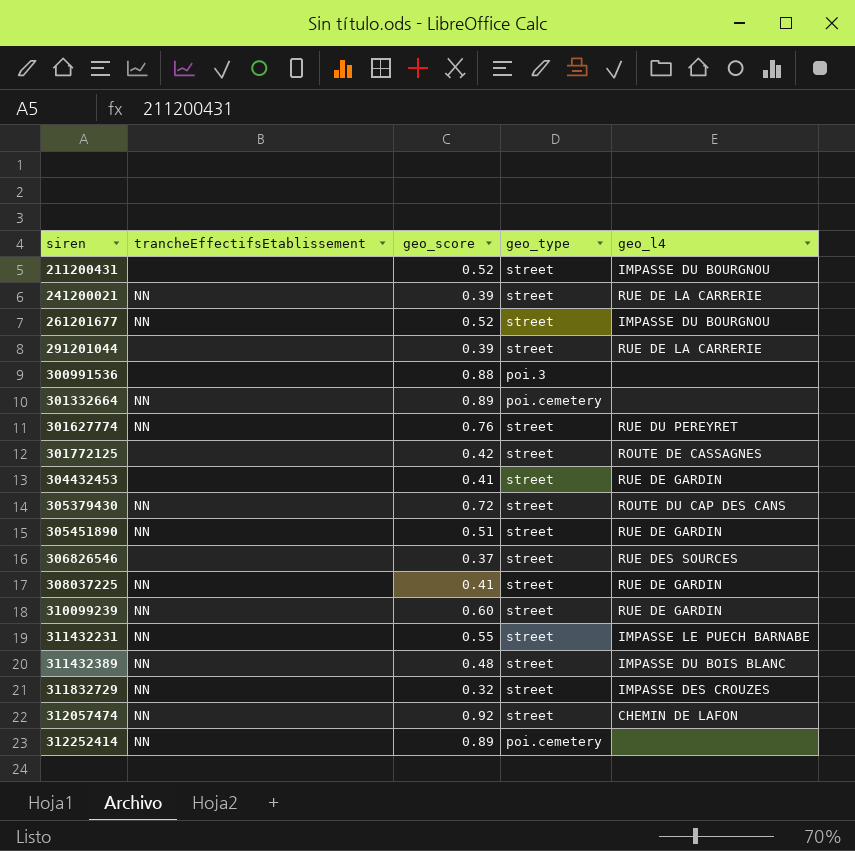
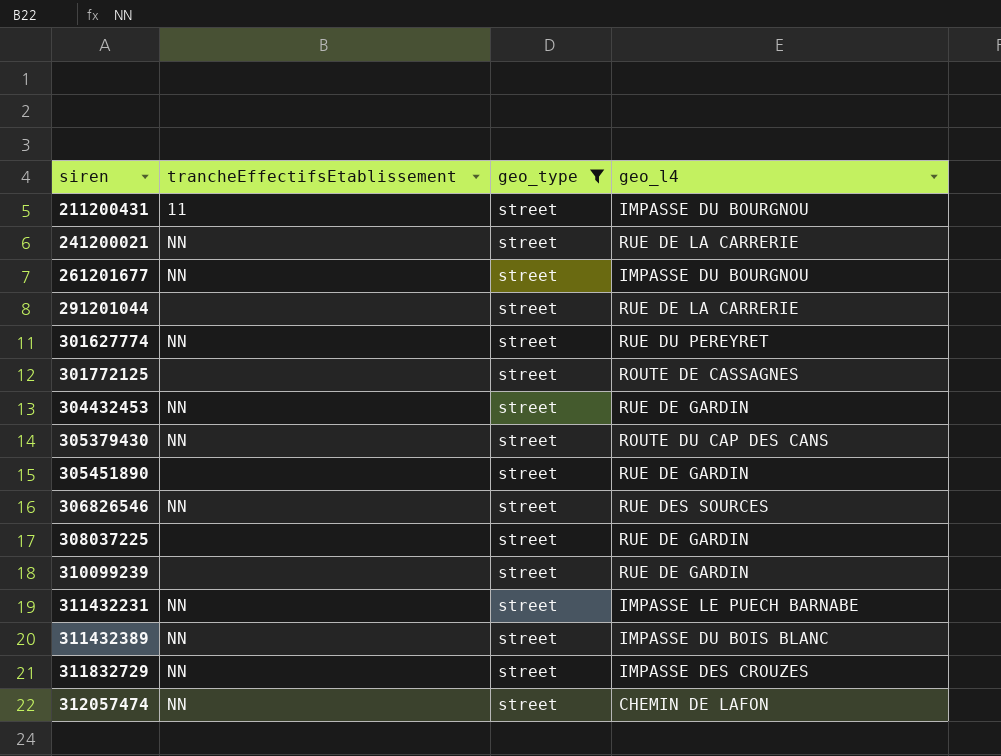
filter: none -> geo_type = street
column geo_score | position: 3 -> none
211200431 | trancheEffectifsEtablissement: none -> 11
304432453 | trancheEffectifsEtablissement: none -> NN
305451890 | trancheEffectifsEtablissement: NN -> none
306826546 | trancheEffectifsEtablissement: none -> NN
308037225 | trancheEffectifsEtablissement: NN -> none
310099239 | trancheEffectifsEtablissement: NN -> none

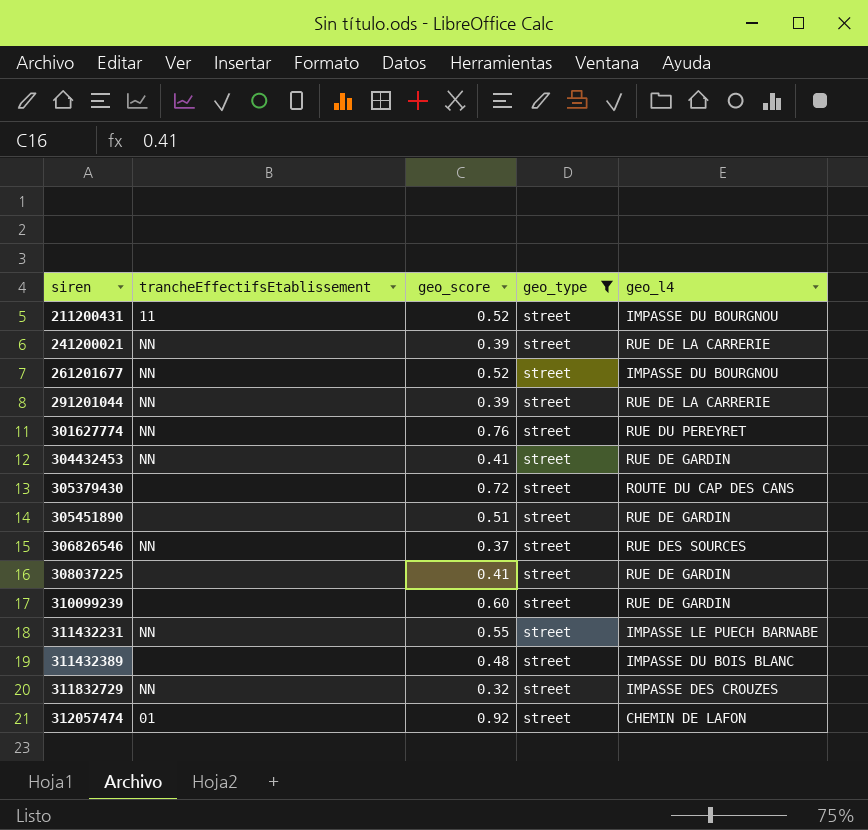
column geo_score | position: none -> 3
row 301772125: none | street | ROUTE DE CASSAGNES -> none
291201044 | trancheEffectifsEtablissement: none -> NN
305379430 | trancheEffectifsEtablissement: NN -> none
311432389 | trancheEffectifsEtablissement: NN -> none
312057474 | trancheEffectifsEtablissement: NN -> 01

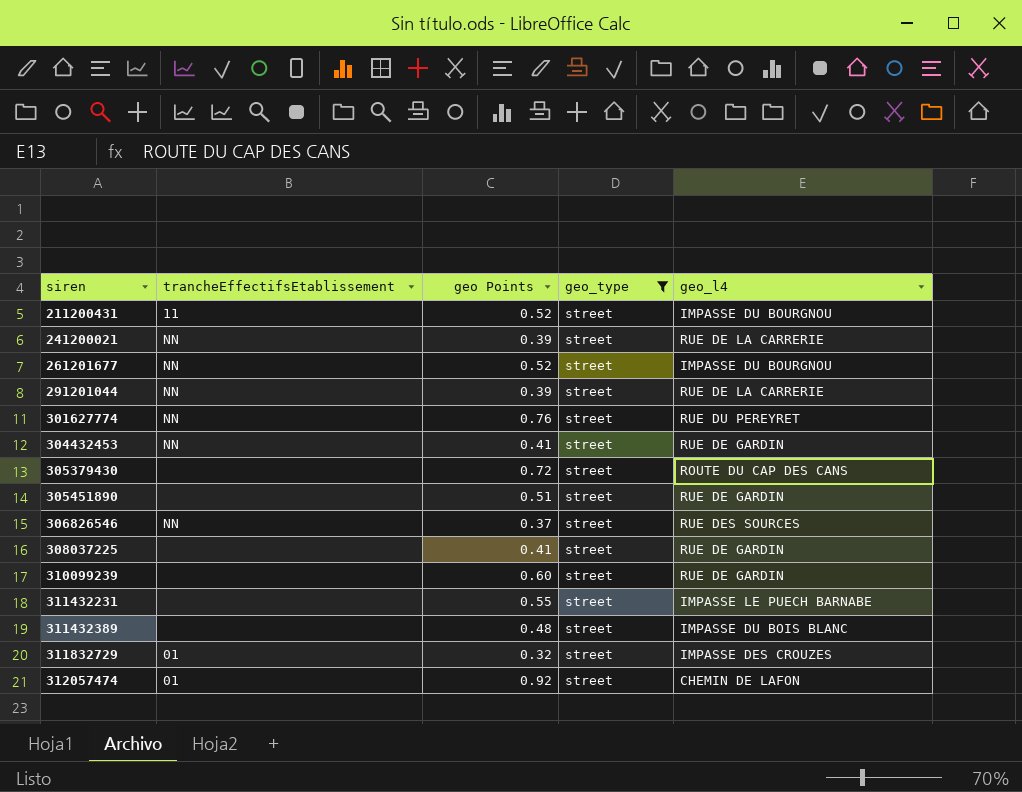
column name: geo_score -> geo Points
311432231 | trancheEffectifsEtablissement: NN -> none
311832729 | trancheEffectifsEtablissement: NN -> 01

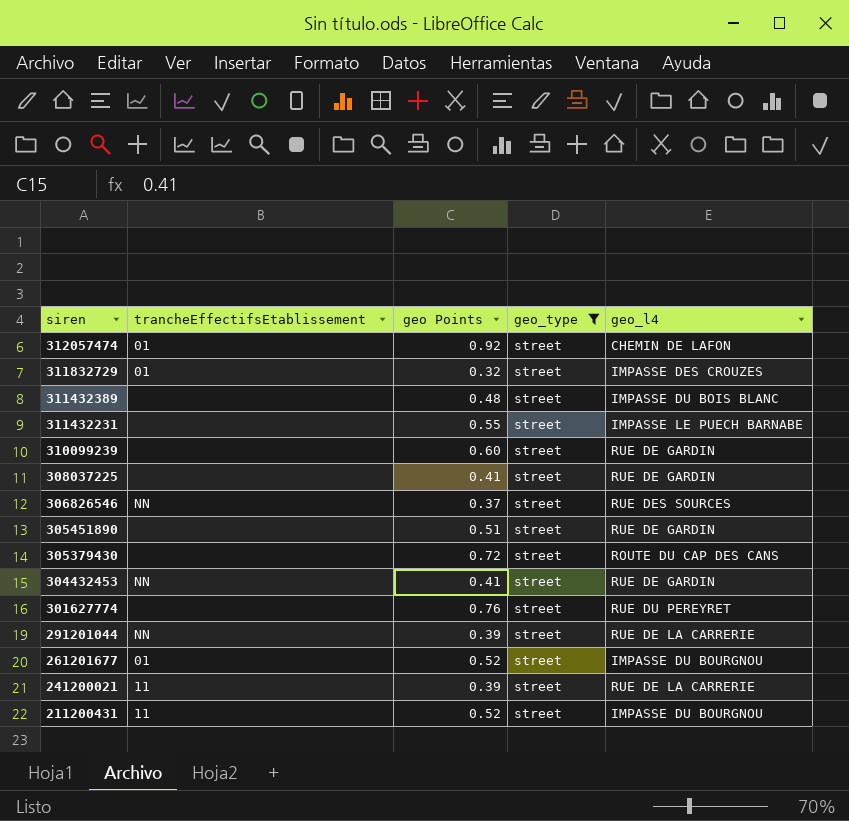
row order: siren ascending -> siren descending
301627774 | trancheEffectifsEtablissement: NN -> none
261201677 | trancheEffectifsEtablissement: NN -> 01
241200021 | trancheEffectifsEtablissement: NN -> 11

